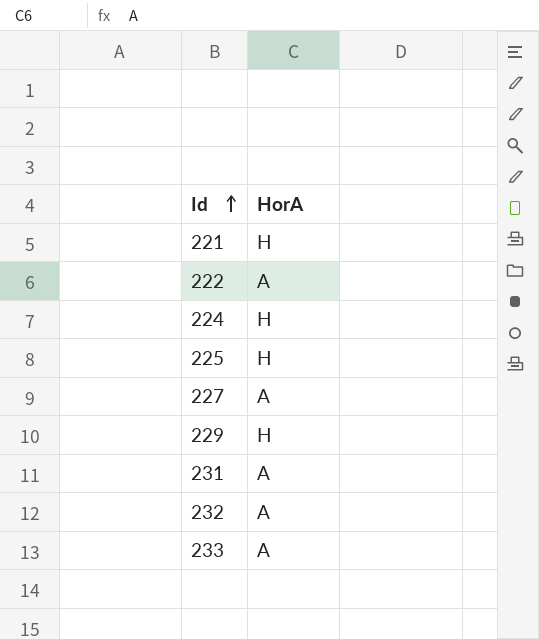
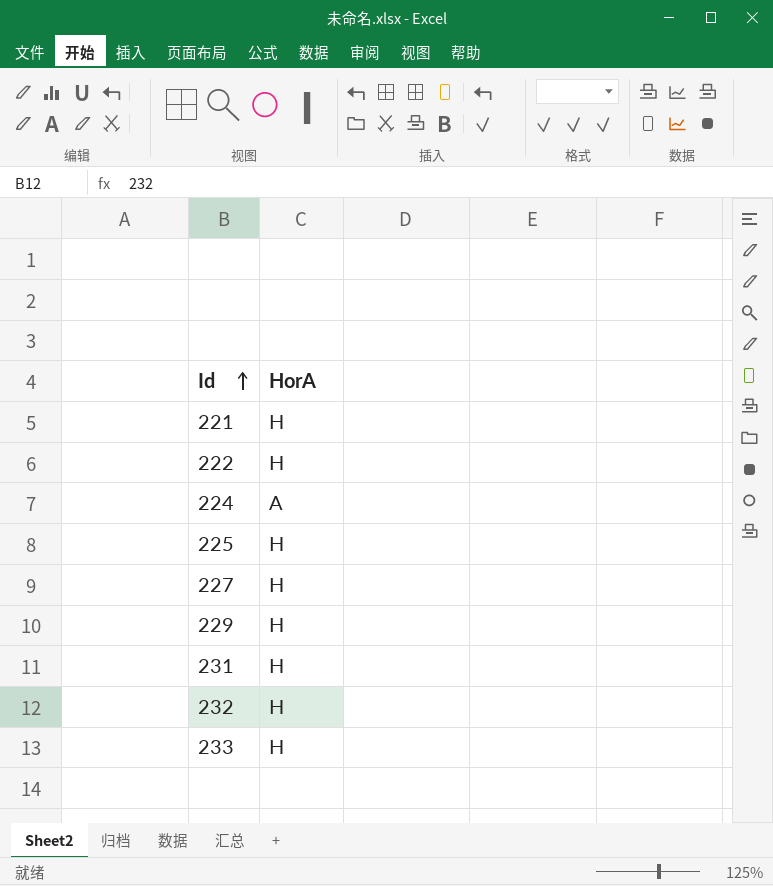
222 | HorA: A -> H
224 | HorA: H -> A
227 | HorA: A -> H
231 | HorA: A -> H
232 | HorA: A -> H
233 | HorA: A -> H

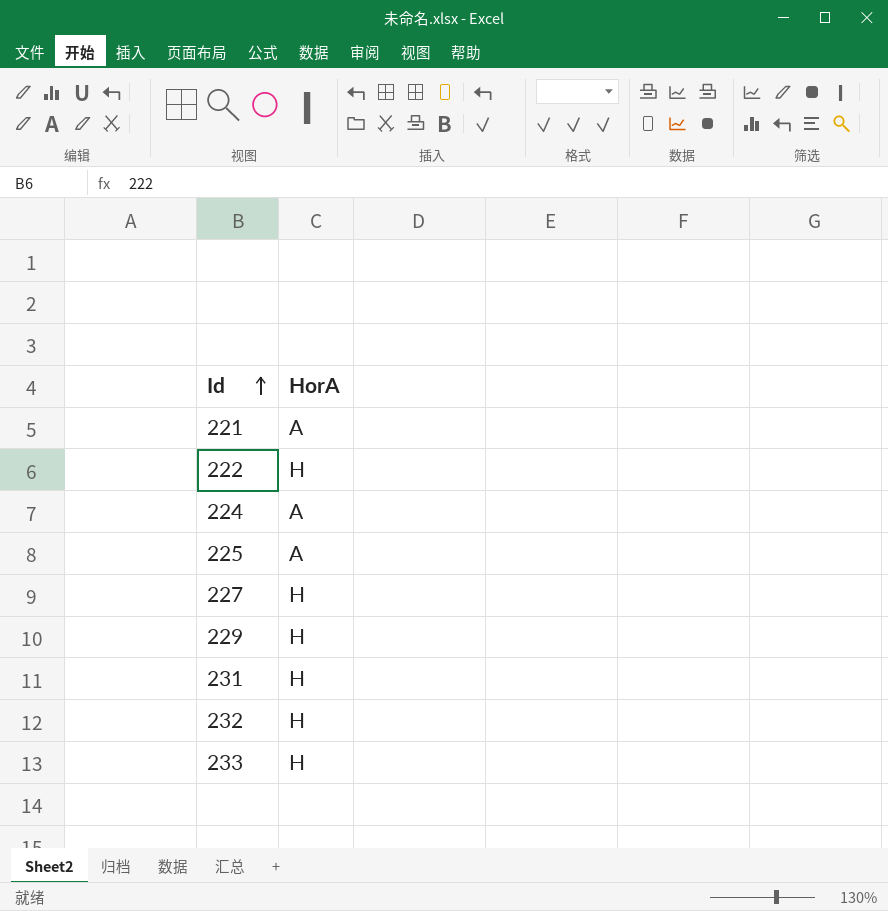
221 | HorA: H -> A
225 | HorA: H -> A

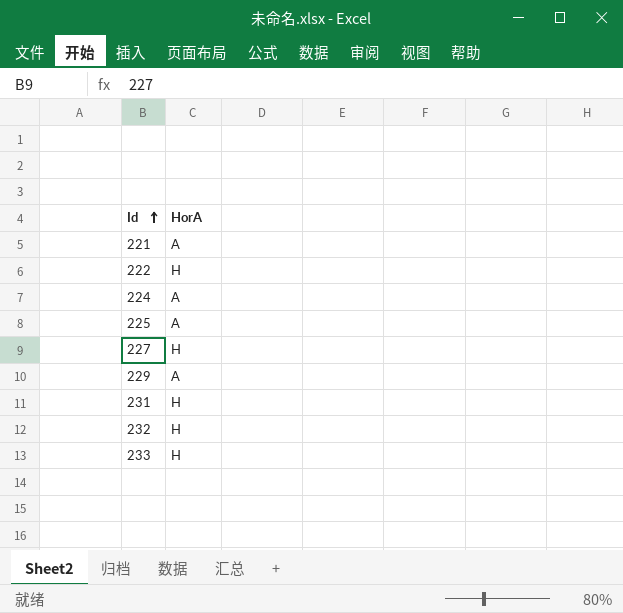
229 | HorA: H -> A

